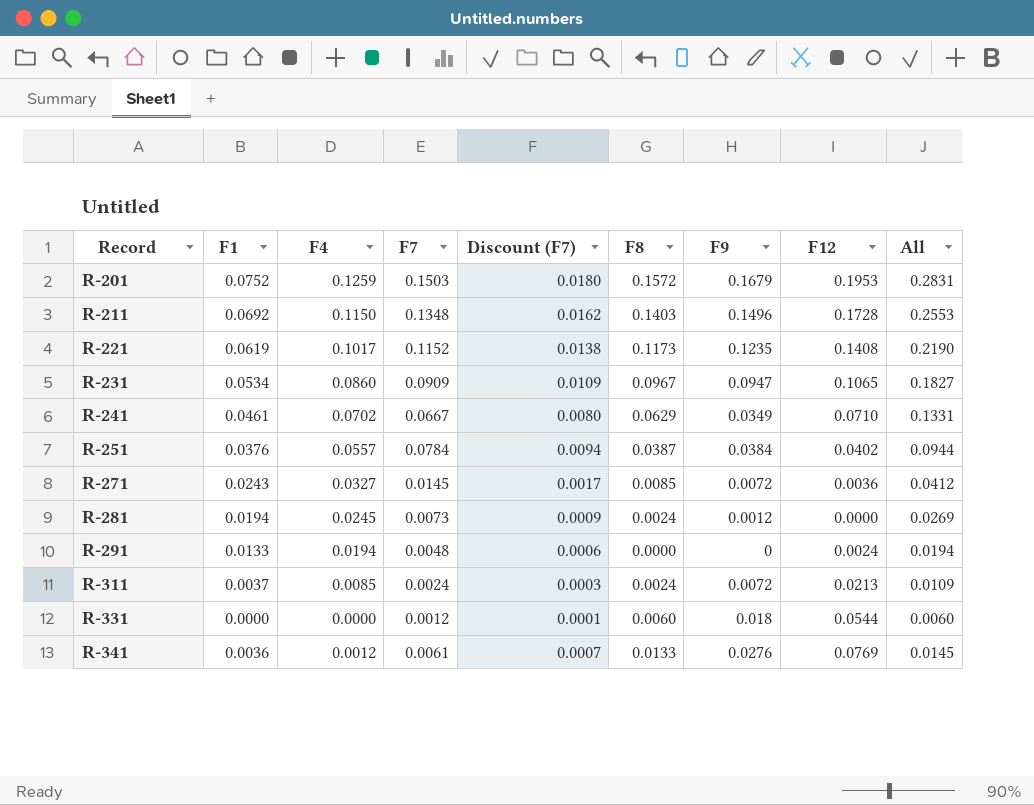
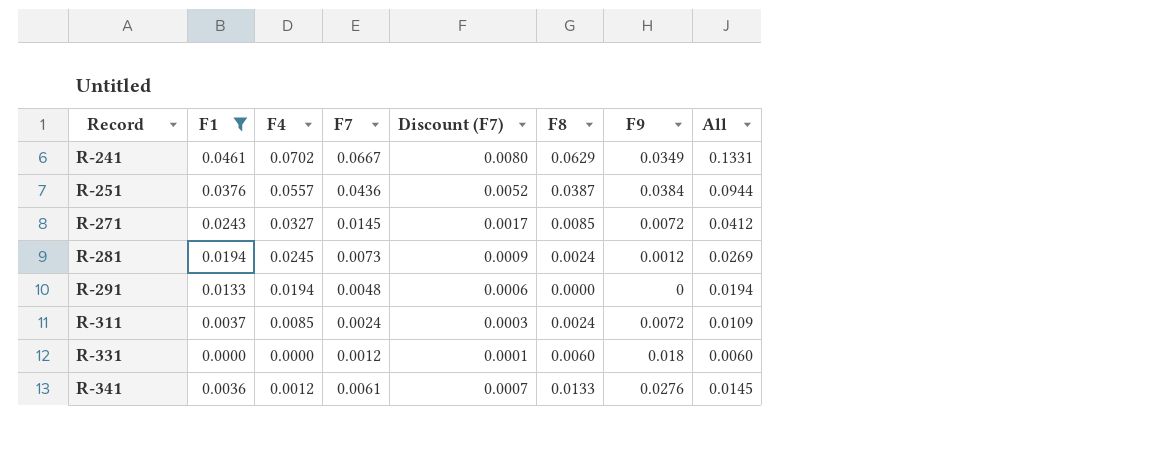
filter: none -> F1 <= 0.0461
column F12 | position: 8 -> none
R-251 | F7: 0.0784 -> 0.0436
R-251 | Discount (F7): 0.0094 -> 0.0052

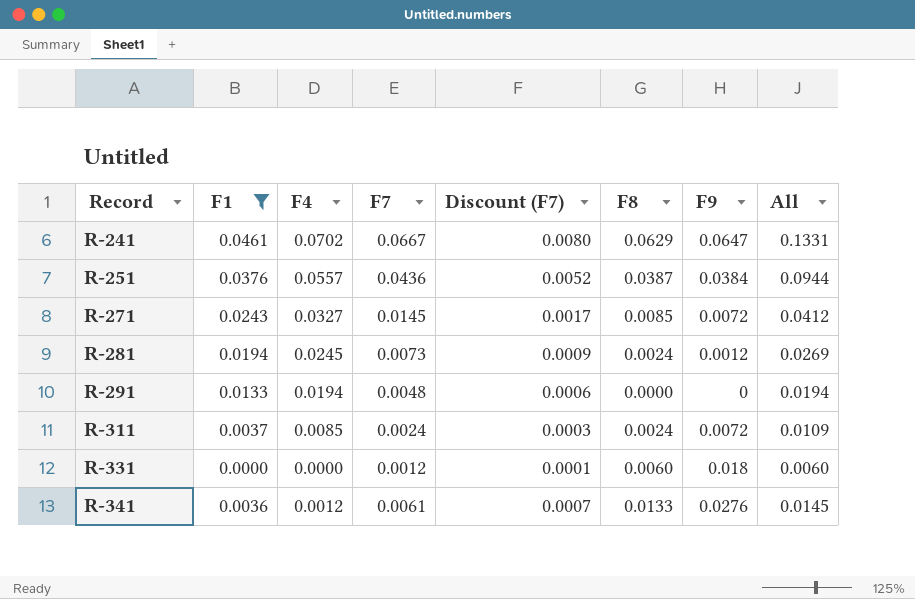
R-241 | F9: 0.0349 -> 0.0647

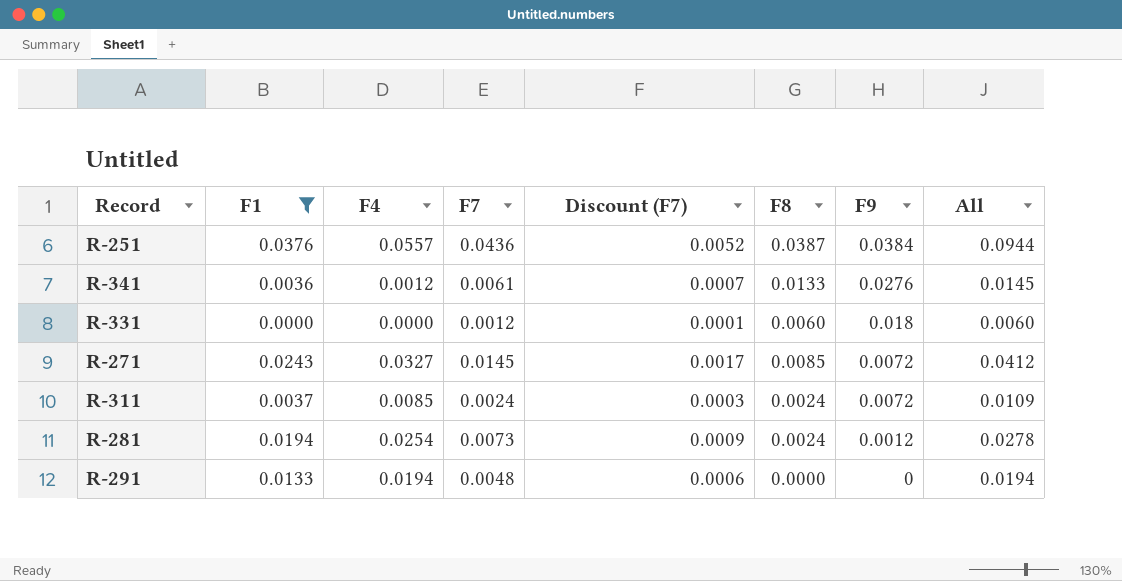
row order: Record ascending -> F9 descending
row R-241: 0.0461 | 0.0702 | 0.0667 | 0.0080 | 0.0629 | 0.0647 | 0.1331 -> none
R-281 | F4: 0.0245 -> 0.0254
R-281 | All: 0.0269 -> 0.0278

